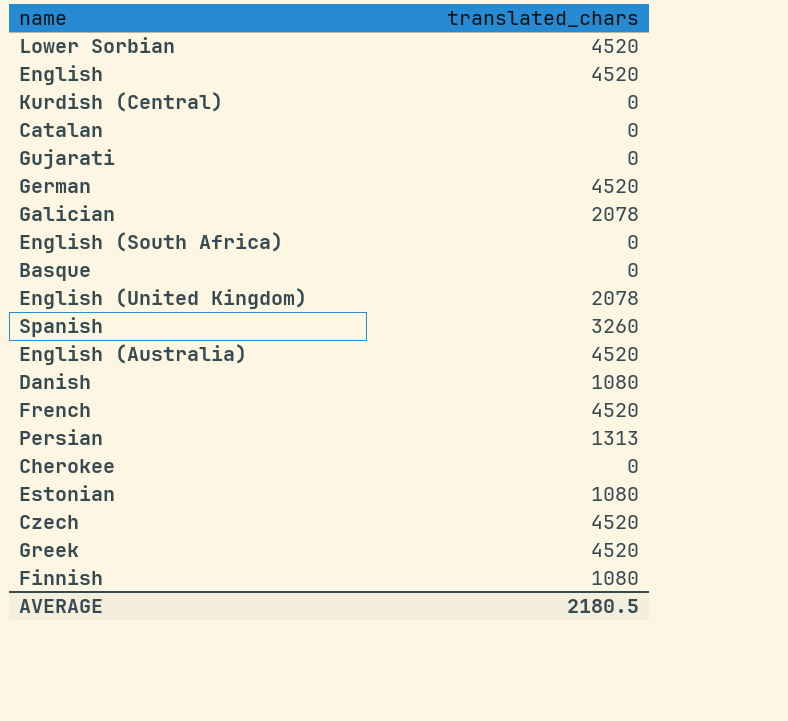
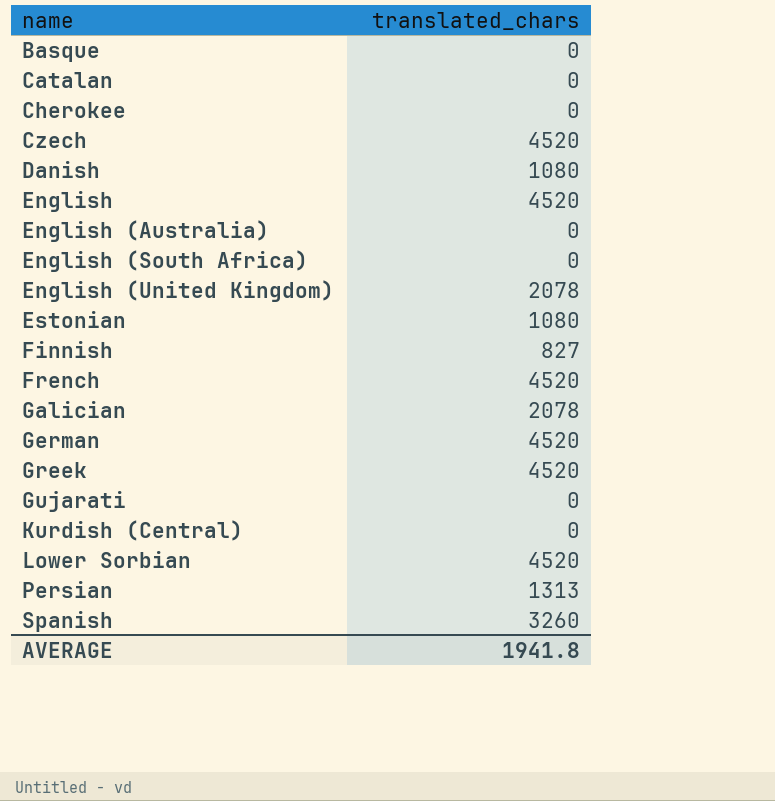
row order: none -> name ascending
English (Australia) | translated_chars: 4520 -> 0
Finnish | translated_chars: 1080 -> 827
AVERAGE | translated_chars: 2180.5 -> 1941.8

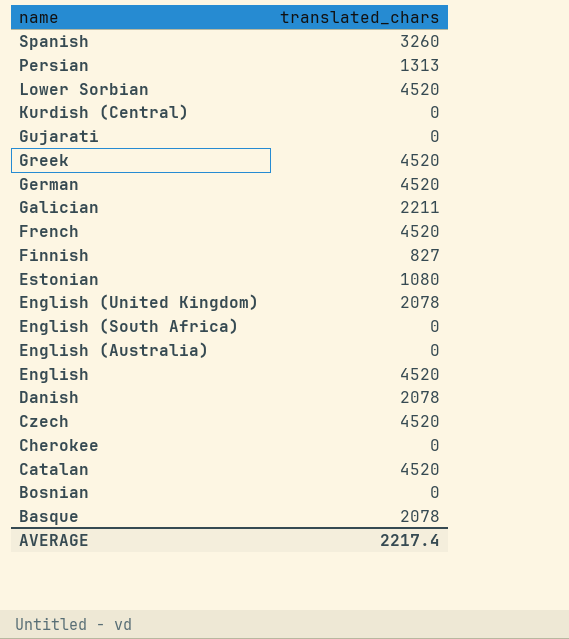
row order: name ascending -> name descending
Galician | translated_chars: 2078 -> 2211
Danish | translated_chars: 1080 -> 2078
Catalan | translated_chars: 0 -> 4520
row Bosnian: none -> 0
Basque | translated_chars: 0 -> 2078
AVERAGE | translated_chars: 1941.8 -> 2217.4

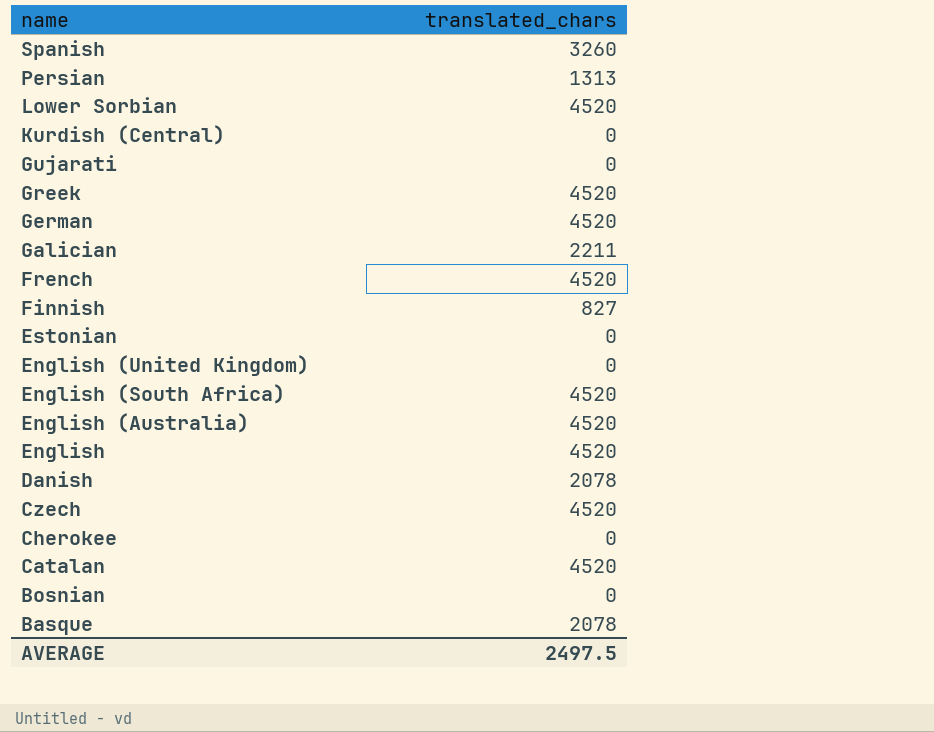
Estonian | translated_chars: 1080 -> 0
English (United Kingdom) | translated_chars: 2078 -> 0
English (South Africa) | translated_chars: 0 -> 4520
English (Australia) | translated_chars: 0 -> 4520
AVERAGE | translated_chars: 2217.4 -> 2497.5

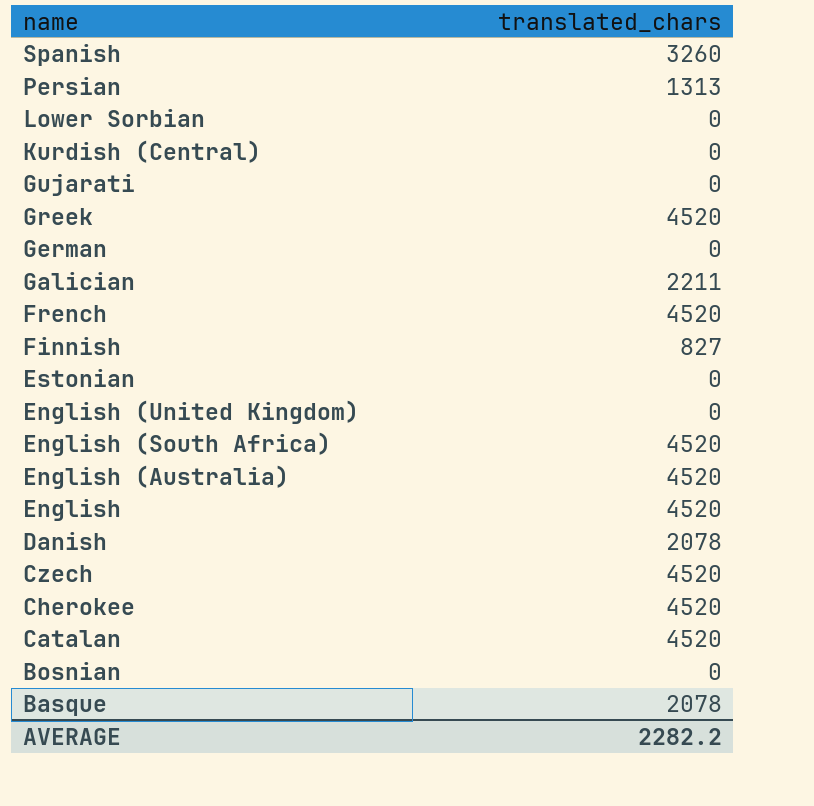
Lower Sorbian | translated_chars: 4520 -> 0
German | translated_chars: 4520 -> 0
Cherokee | translated_chars: 0 -> 4520
AVERAGE | translated_chars: 2497.5 -> 2282.2

